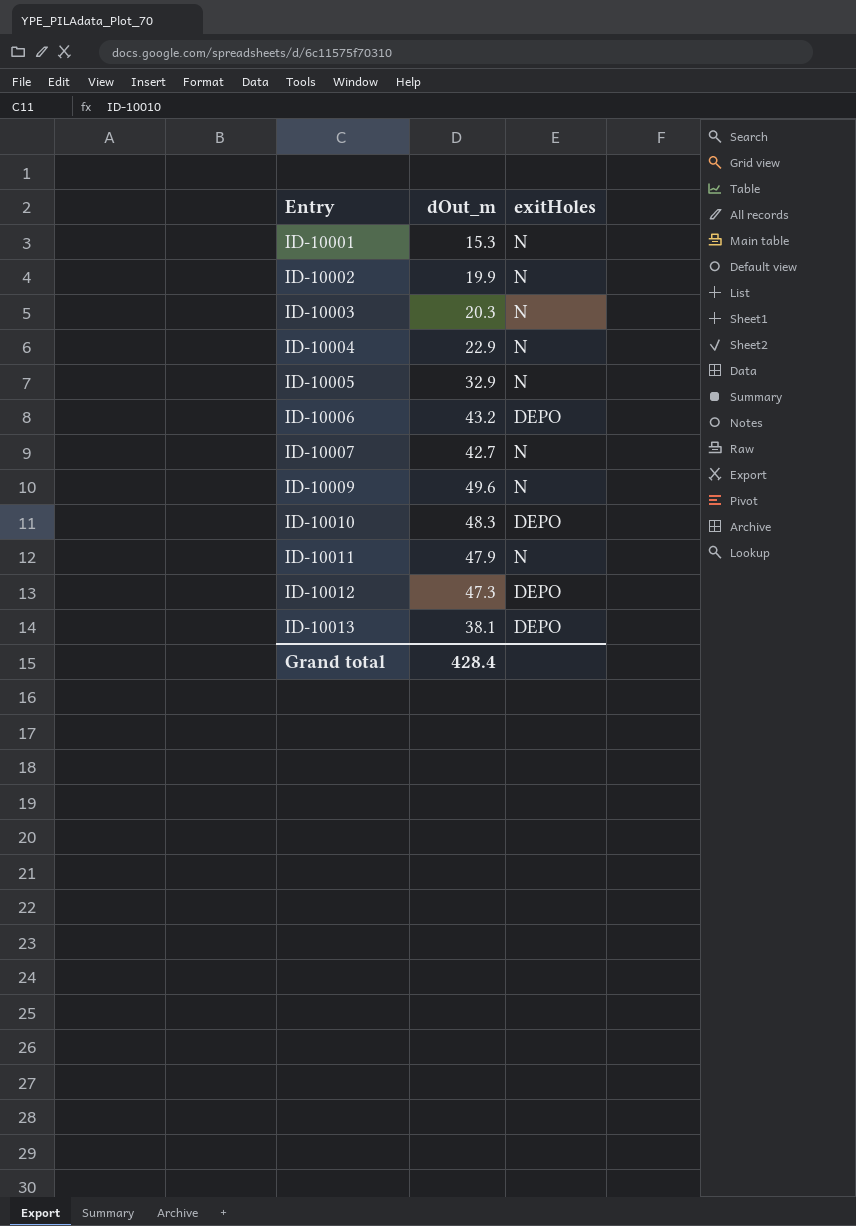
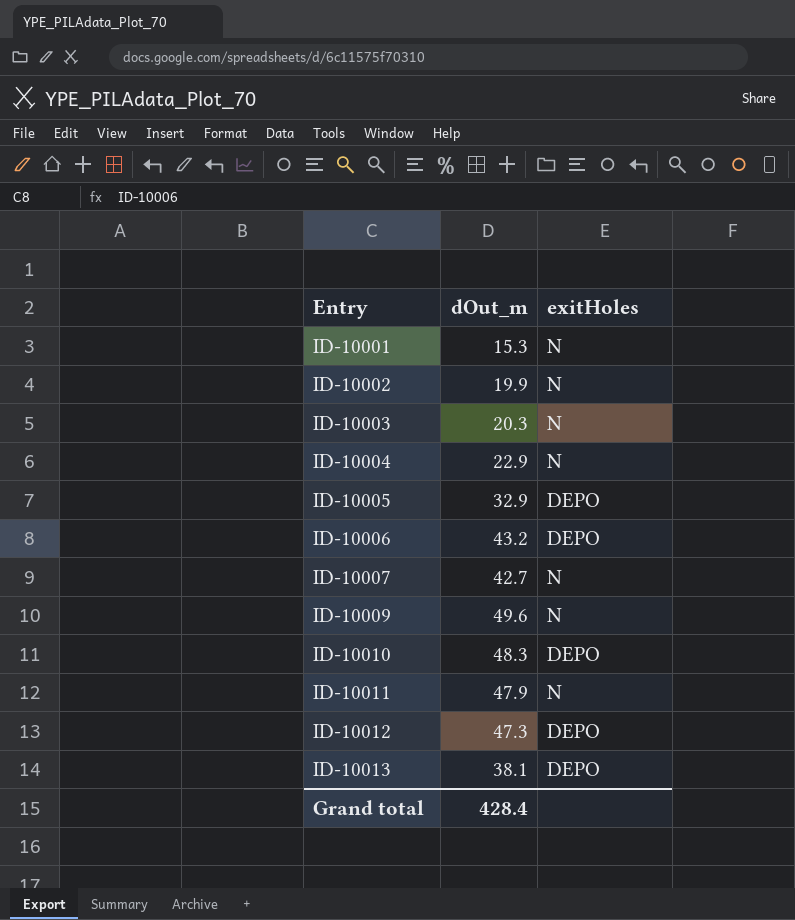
ID-10005 | exitHoles: N -> DEPO

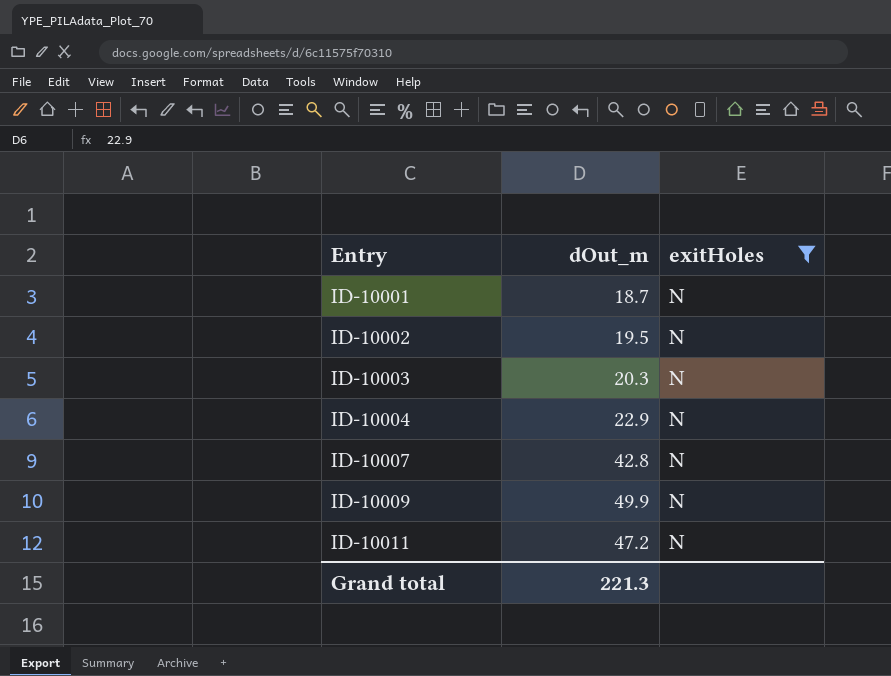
filter: none -> exitHoles = N
ID-10001 | dOut_m: 15.3 -> 18.7
ID-10002 | dOut_m: 19.9 -> 19.5
ID-10007 | dOut_m: 42.7 -> 42.8
ID-10009 | dOut_m: 49.6 -> 49.9
ID-10011 | dOut_m: 47.9 -> 47.2
Grand total | dOut_m: 428.4 -> 221.3

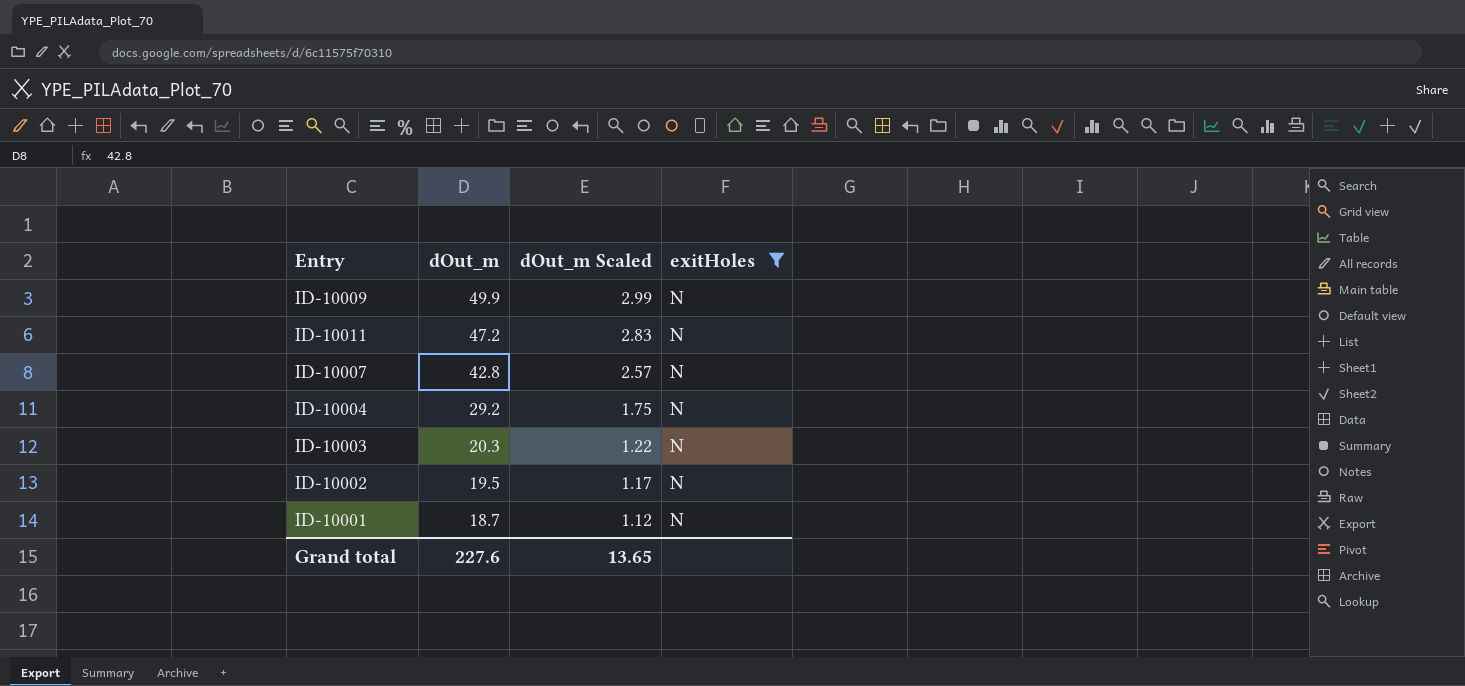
row order: Entry ascending -> dOut_m descending
column dOut_m Scaled | formula: none -> [dOut_m] * 0.06
ID-10004 | dOut_m: 22.9 -> 29.2
Grand total | dOut_m: 221.3 -> 227.6

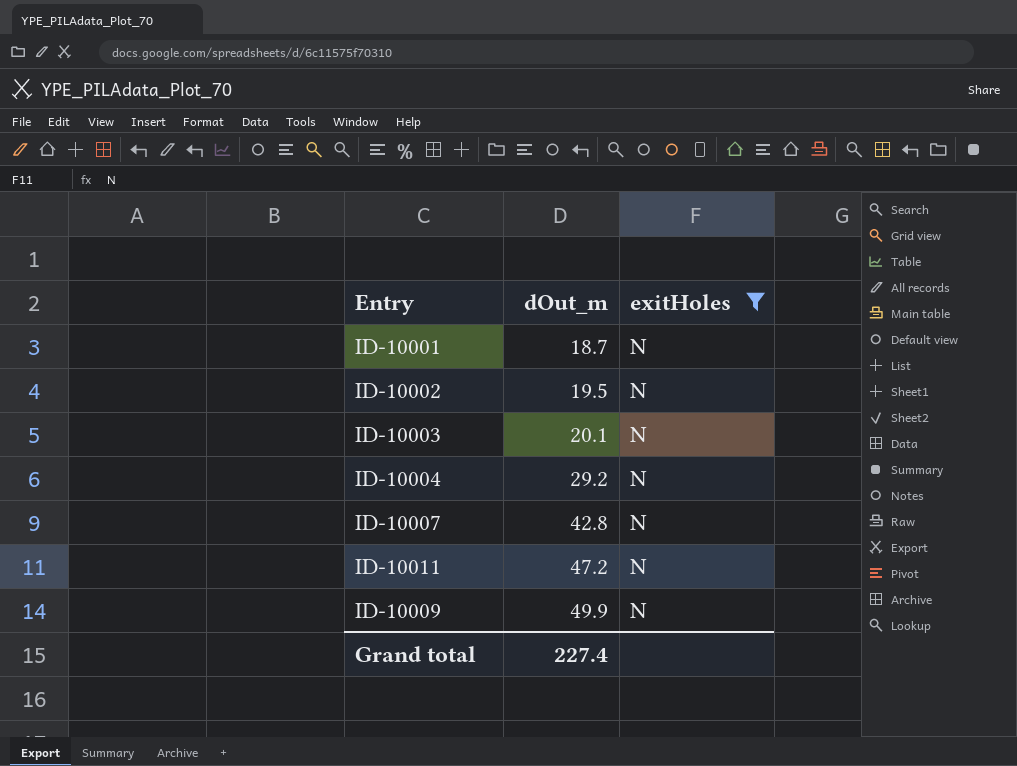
row order: dOut_m descending -> dOut_m ascending
column dOut_m Scaled | formula: [dOut_m] * 0.06 -> none
ID-10003 | dOut_m: 20.3 -> 20.1
Grand total | dOut_m: 227.6 -> 227.4

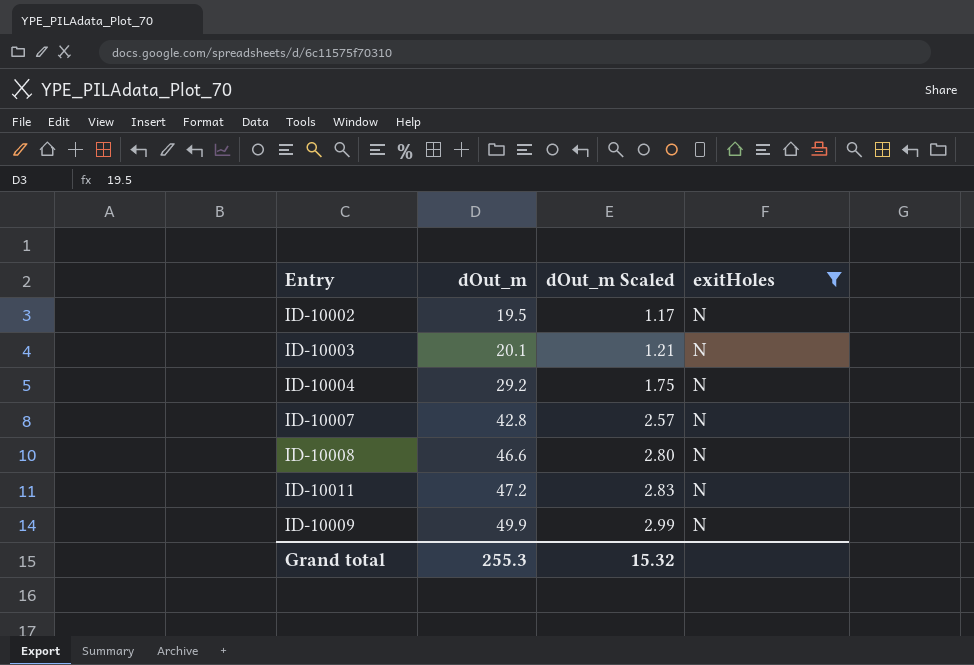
column dOut_m Scaled | formula: none -> [dOut_m] * 0.06
row ID-10001: 18.7 | N -> none
row ID-10008: none -> 46.6 | 2.80 | N
Grand total | dOut_m: 227.4 -> 255.3

